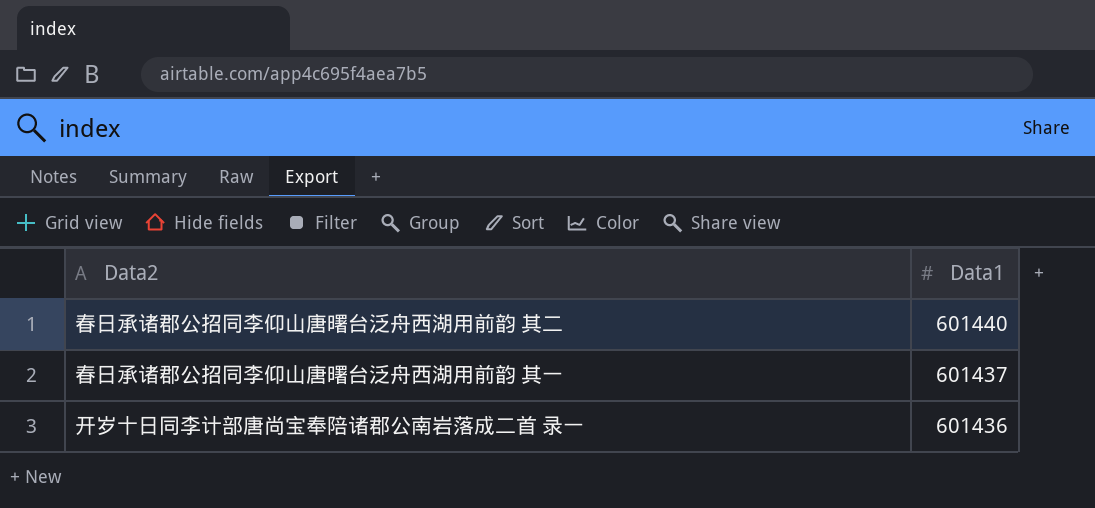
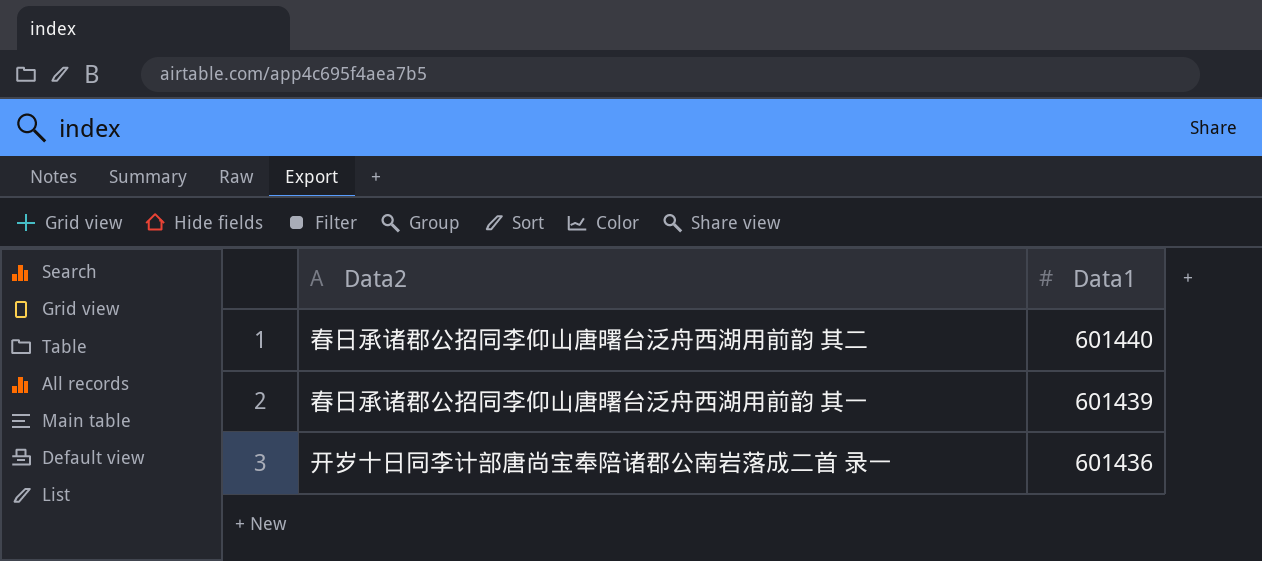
春日承诸郡公招同李仰山唐曙台泛舟西湖用前韵 其一 | Data1: 601437 -> 601439

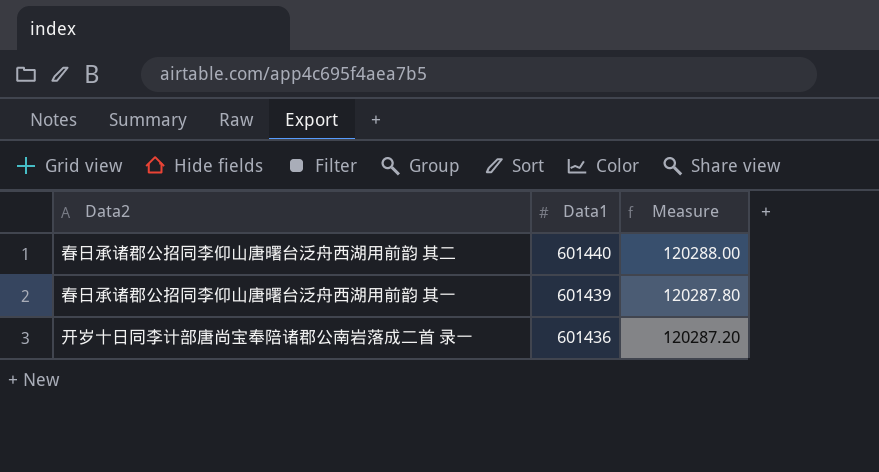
column Measure | formula: none -> [Data1] * 0.2

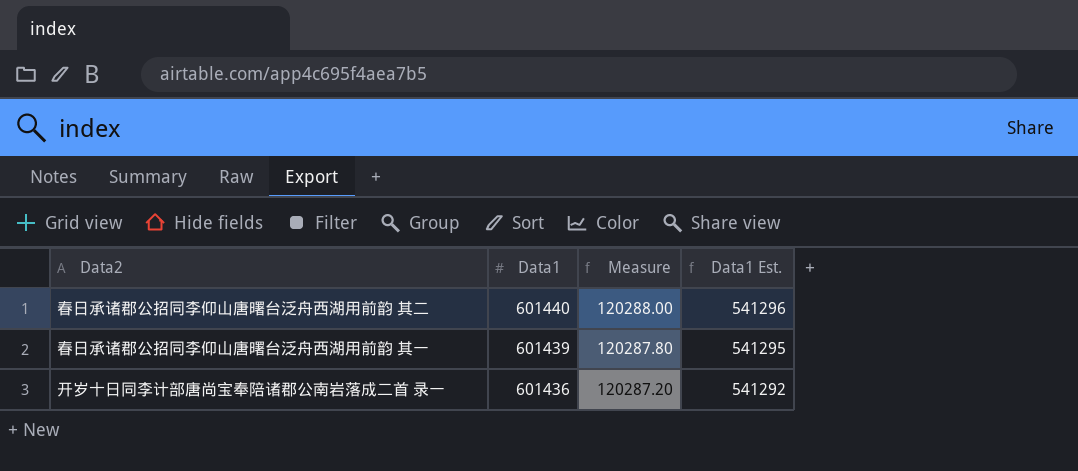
column Data1 Est. | formula: none -> [Data1] * 0.9

